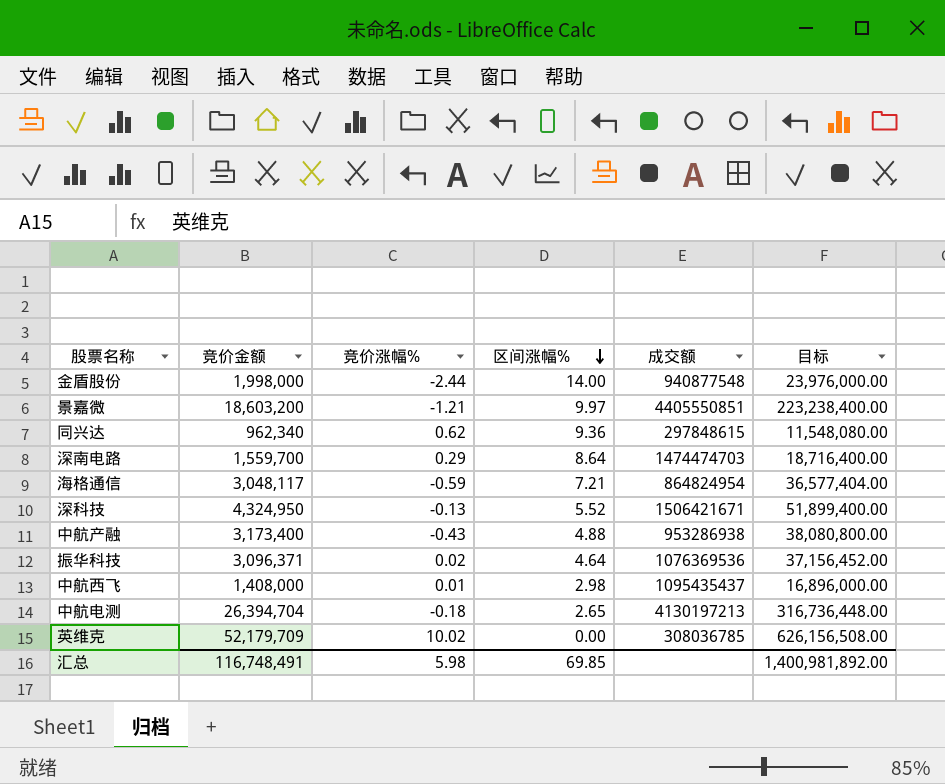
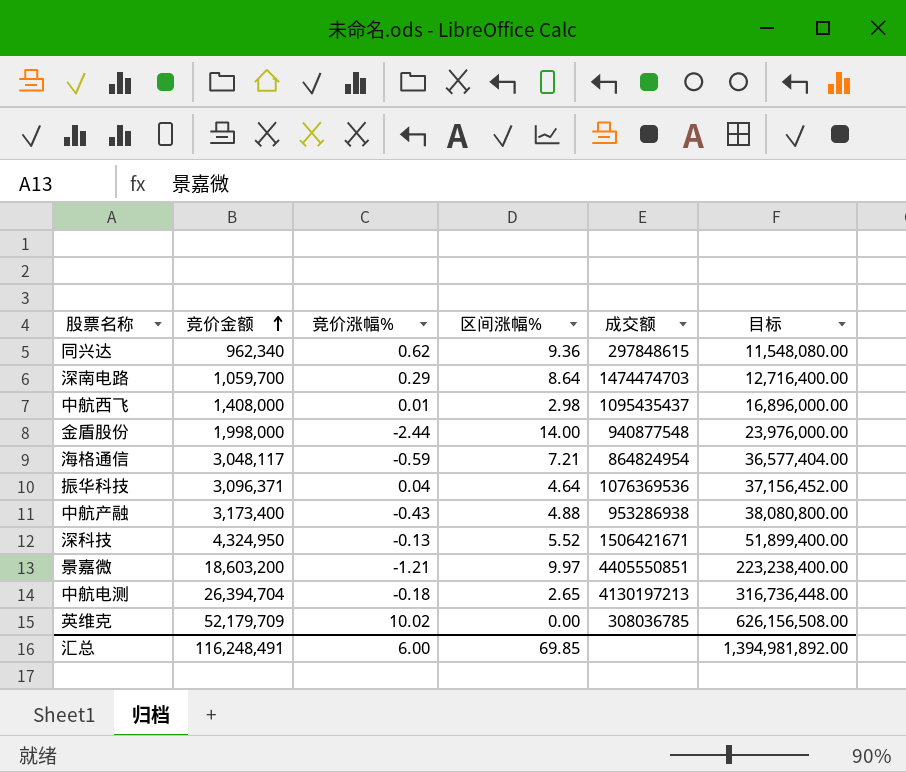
row order: 区间涨幅% descending -> 竞价金额 ascending
深南电路 | 竞价金额: 1,559,700 -> 1,059,700
深南电路 | 目标: 18,716,400.00 -> 12,716,400.00
振华科技 | 竞价涨幅%: 0.02 -> 0.04
汇总 | 竞价金额: 116,748,491 -> 116,248,491
汇总 | 竞价涨幅%: 5.98 -> 6.00
汇总 | 目标: 1,400,981,892.00 -> 1,394,981,892.00

